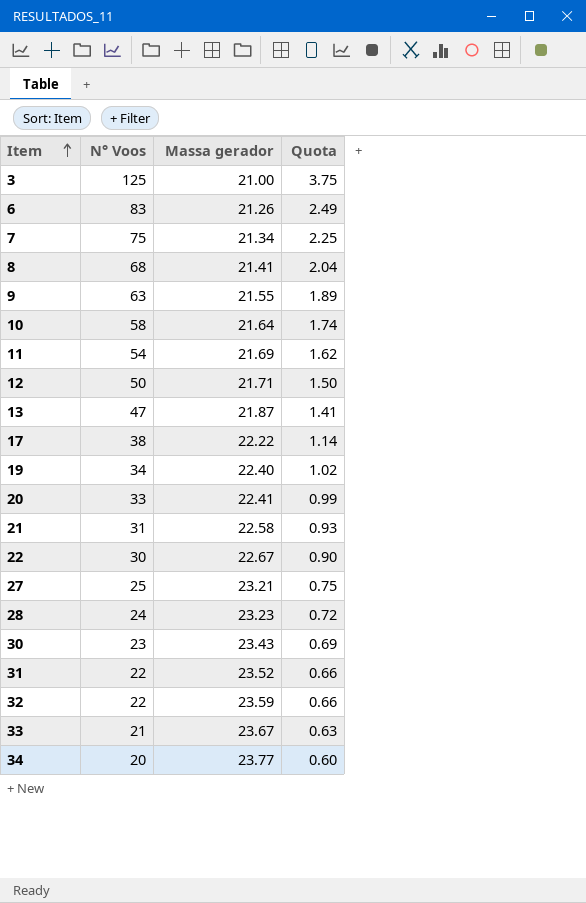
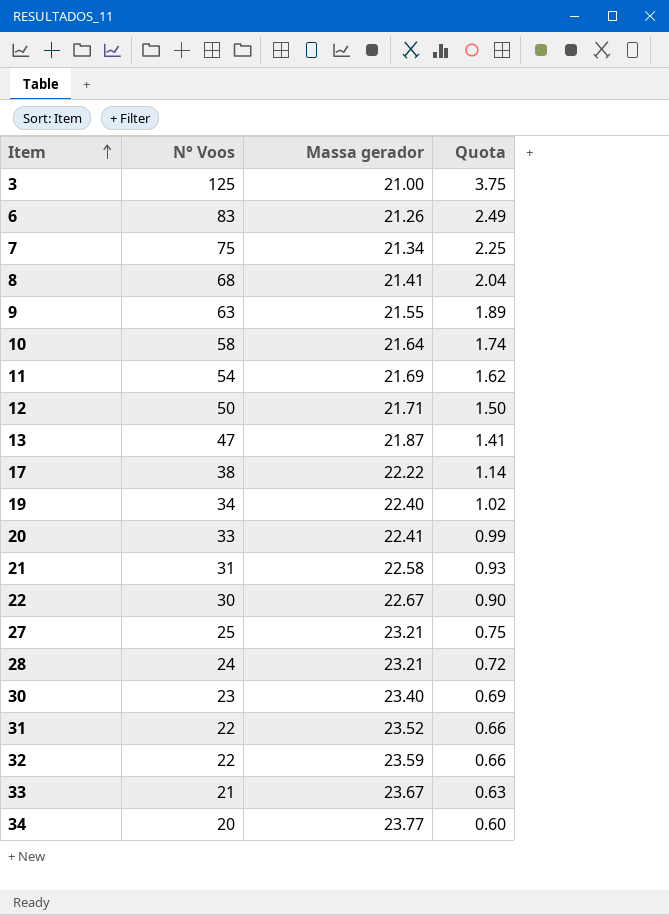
28 | Massa gerador: 23.23 -> 23.21
30 | Massa gerador: 23.43 -> 23.40

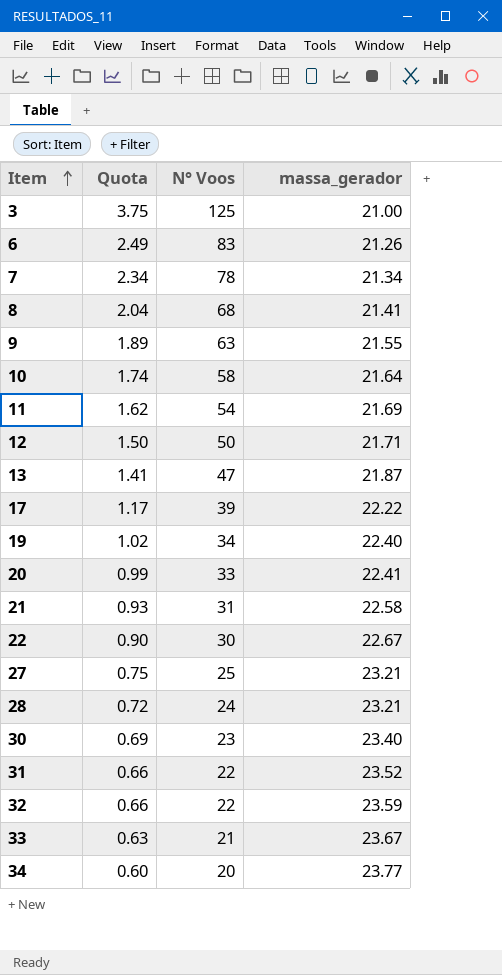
column Quota | position: 4 -> 2
column name: Massa gerador -> massa_gerador
7 | Quota: 2.25 -> 2.34
7 | N° Voos: 75 -> 78
17 | Quota: 1.14 -> 1.17
17 | N° Voos: 38 -> 39

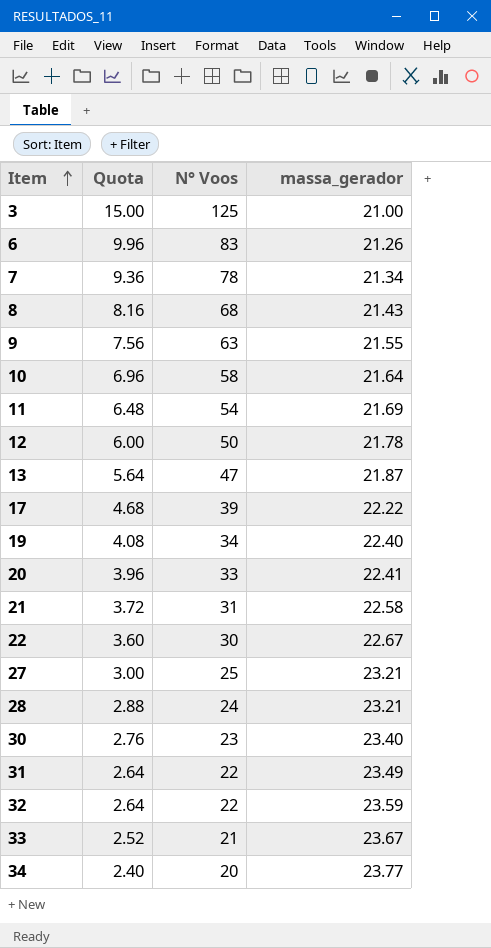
column Quota | formula: [N° Voos] * 0.03 -> [N° Voos] * 0.12
8 | massa_gerador: 21.41 -> 21.43
12 | massa_gerador: 21.71 -> 21.78
31 | massa_gerador: 23.52 -> 23.49

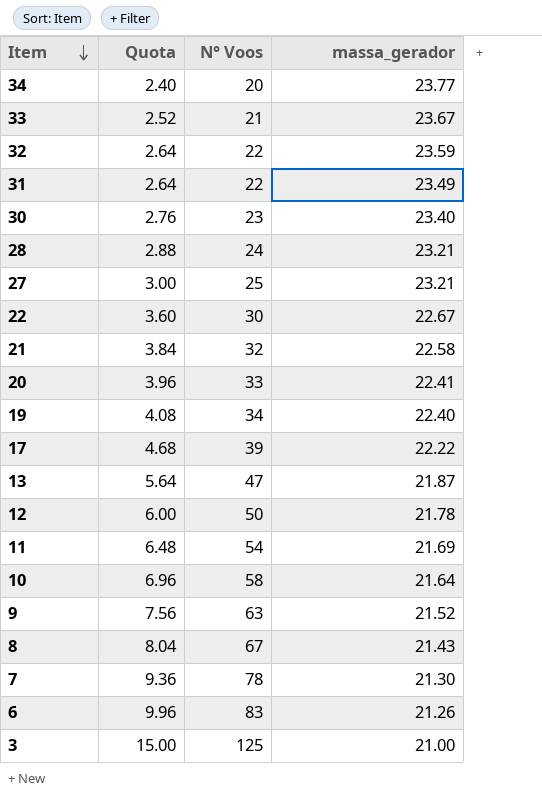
row order: Item ascending -> Item descending
21 | Quota: 3.72 -> 3.84
21 | N° Voos: 31 -> 32
9 | massa_gerador: 21.55 -> 21.52
8 | Quota: 8.16 -> 8.04
8 | N° Voos: 68 -> 67
7 | massa_gerador: 21.34 -> 21.30

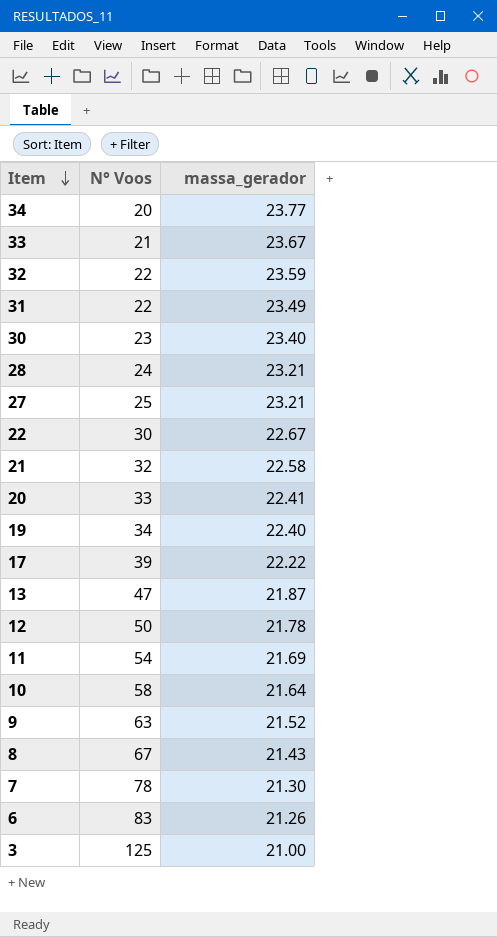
column Quota | formula: [N° Voos] * 0.12 -> none

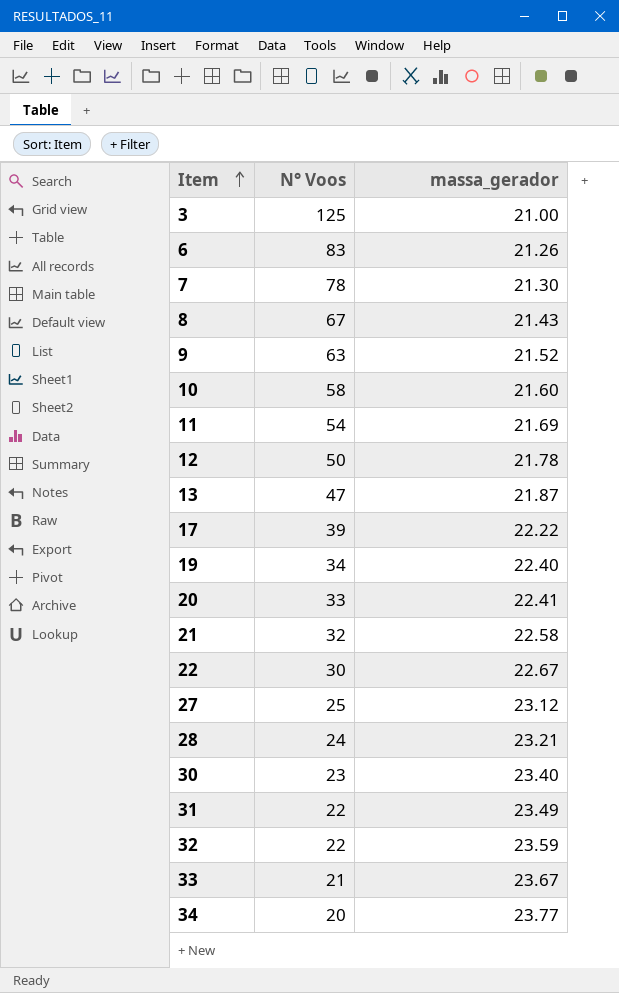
row order: Item descending -> Item ascending
10 | massa_gerador: 21.64 -> 21.60
27 | massa_gerador: 23.21 -> 23.12

